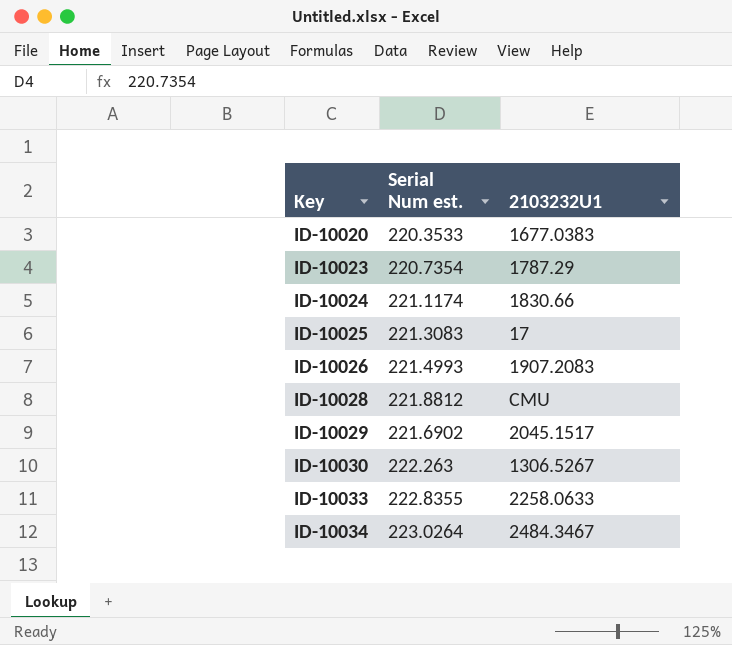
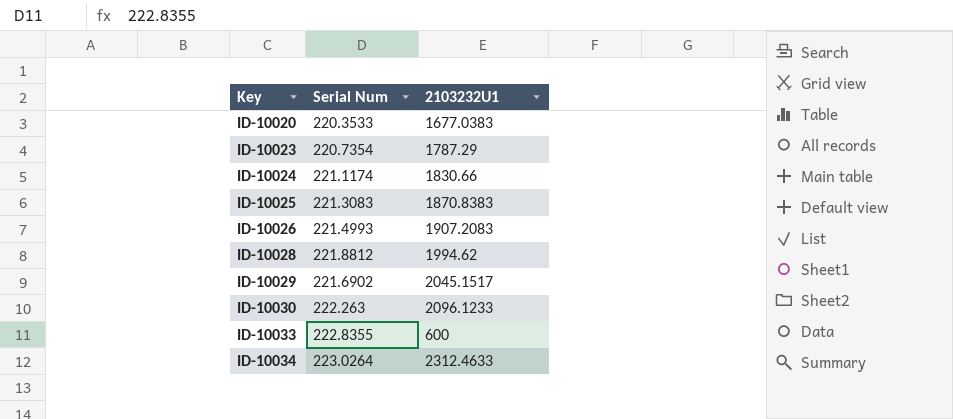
column name: Serial Num est. -> Serial Num
ID-10025 | 2103232U1: 17 -> 1870.8383
ID-10028 | 2103232U1: CMU -> 1994.62
ID-10030 | 2103232U1: 1306.5267 -> 2096.1233
ID-10033 | 2103232U1: 2258.0633 -> 600
ID-10034 | 2103232U1: 2484.3467 -> 2312.4633

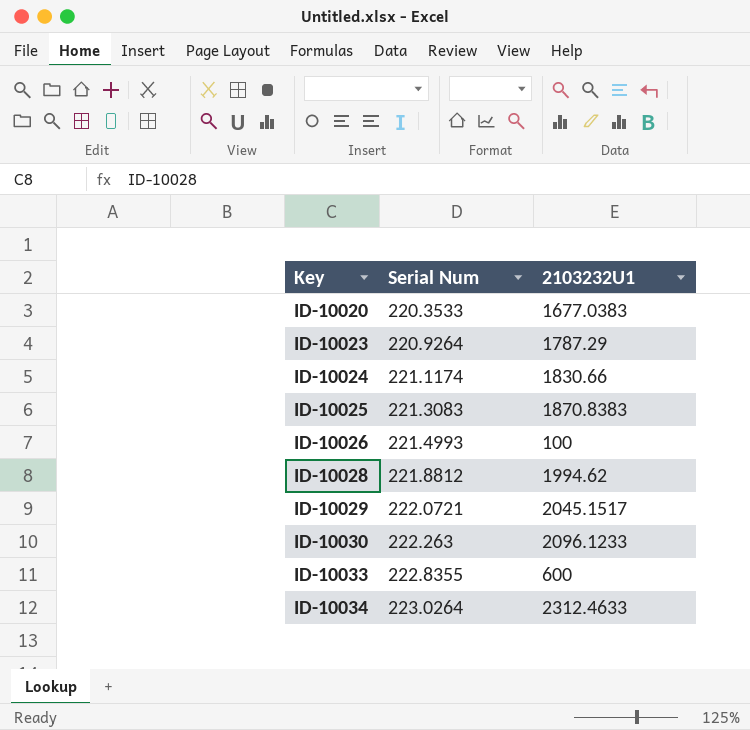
ID-10023 | Serial Num: 220.7354 -> 220.9264
ID-10026 | 2103232U1: 1907.2083 -> 100
ID-10029 | Serial Num: 221.6902 -> 222.0721

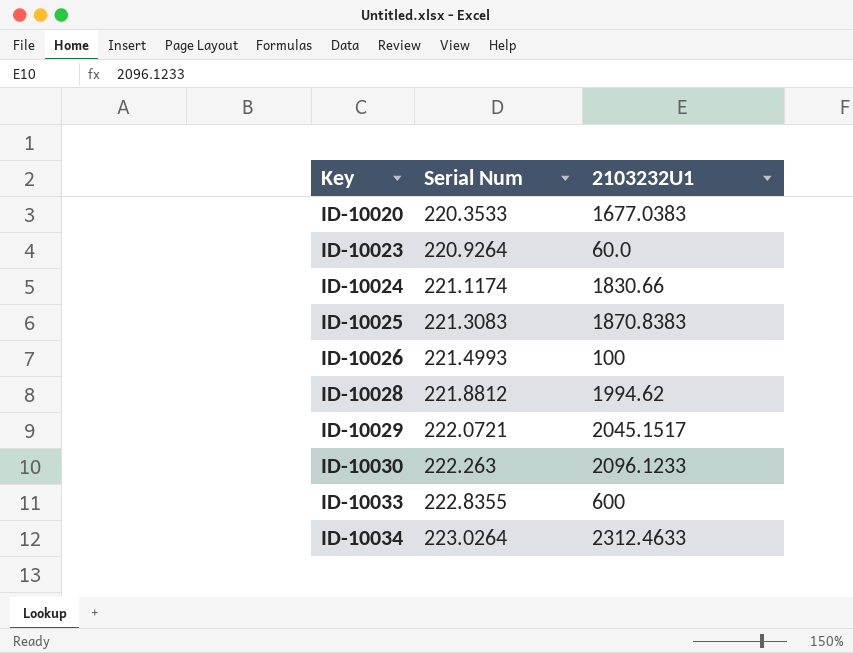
ID-10023 | 2103232U1: 1787.29 -> 60.0

